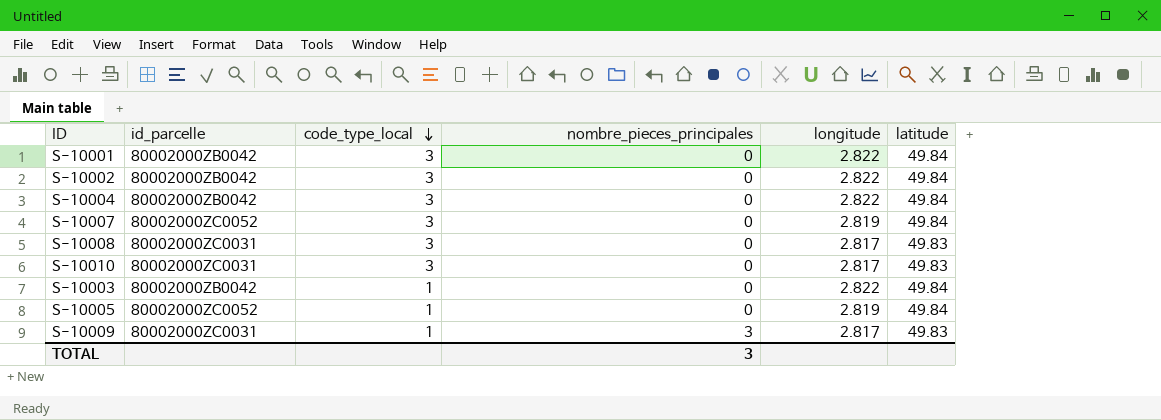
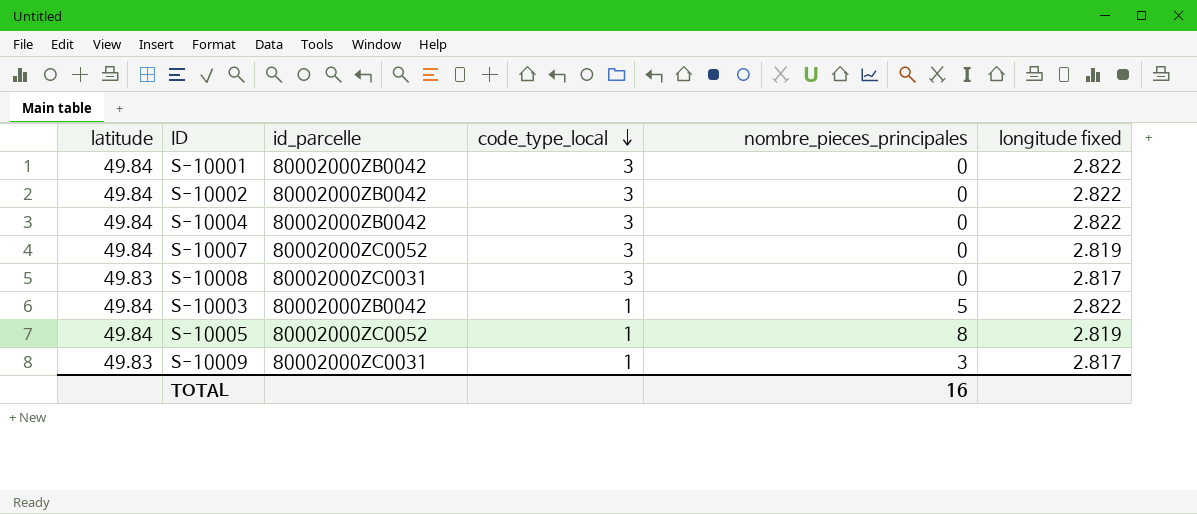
column latitude | position: 6 -> 1
column name: longitude -> longitude fixed
row S-10010: 80002000ZC0031 | 3 | 0 | 2.817 | 49.83 -> none
S-10003 | nombre_pieces_principales: 0 -> 5
S-10005 | nombre_pieces_principales: 0 -> 8
TOTAL | nombre_pieces_principales: 3 -> 16

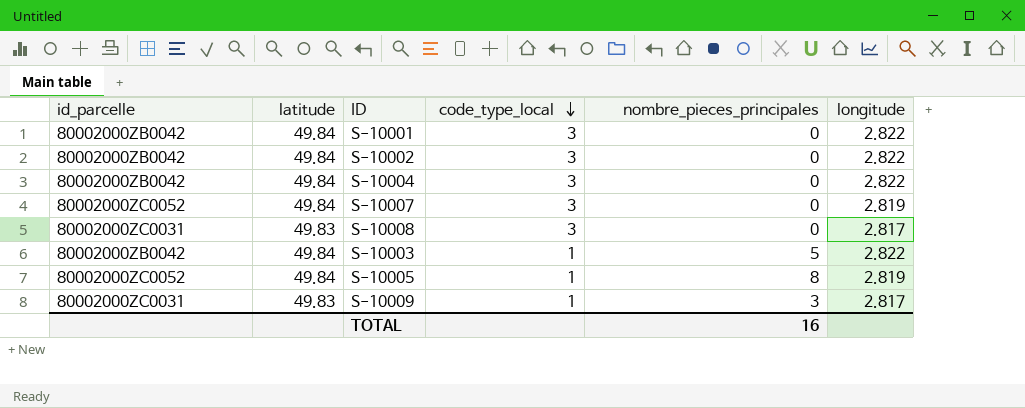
column id_parcelle | position: 3 -> 1
column name: longitude fixed -> longitude

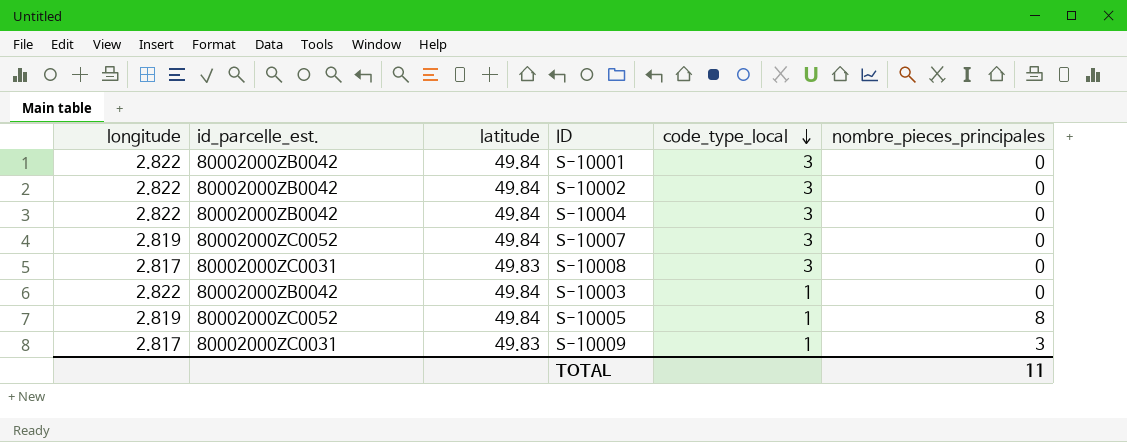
column longitude | position: 6 -> 1
column name: id_parcelle -> id_parcelle_est.
S-10003 | nombre_pieces_principales: 5 -> 0
TOTAL | nombre_pieces_principales: 16 -> 11

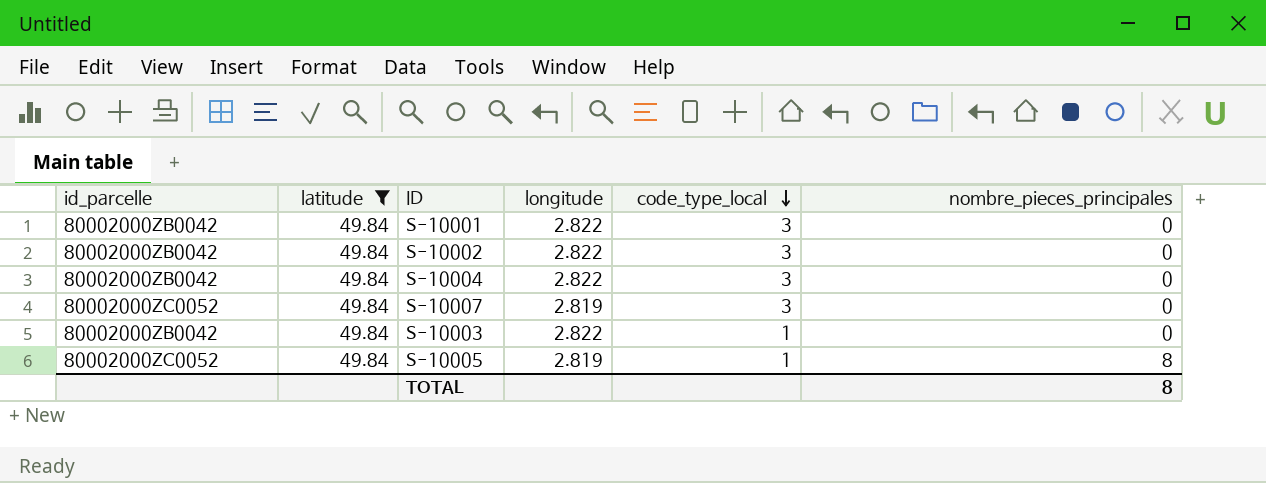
filter: none -> latitude = 49.84
column name: id_parcelle_est. -> id_parcelle
column longitude | position: 1 -> 4
TOTAL | nombre_pieces_principales: 11 -> 8

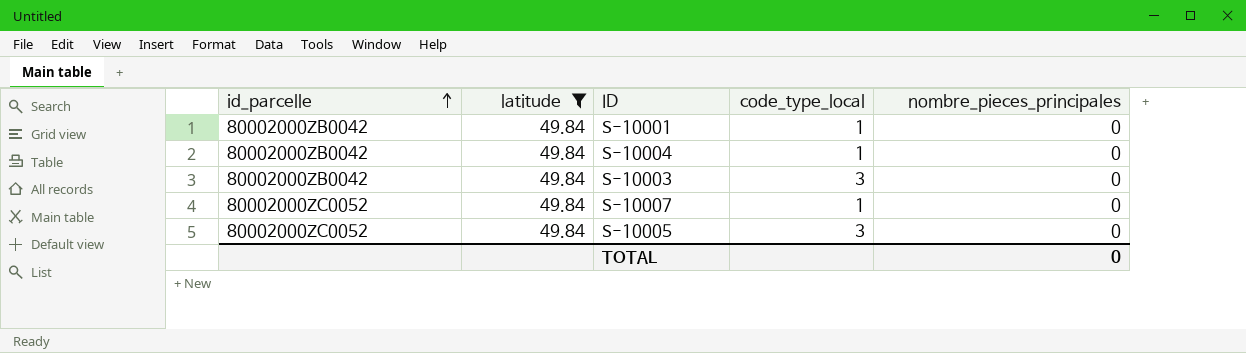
row order: code_type_local descending -> id_parcelle ascending
column longitude | position: 4 -> none
row S-10002: 80002000ZB0042 | 49.84 | 2.822 | 3 | 0 -> none
S-10001 | code_type_local: 3 -> 1
S-10004 | code_type_local: 3 -> 1
S-10003 | code_type_local: 1 -> 3
S-10007 | code_type_local: 3 -> 1
S-10005 | code_type_local: 1 -> 3
S-10005 | nombre_pieces_principales: 8 -> 0
TOTAL | nombre_pieces_principales: 8 -> 0

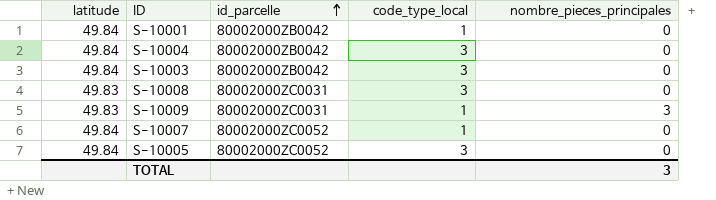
filter: latitude = 49.84 -> none
column id_parcelle | position: 1 -> 3
S-10004 | code_type_local: 1 -> 3
TOTAL | nombre_pieces_principales: 0 -> 3

